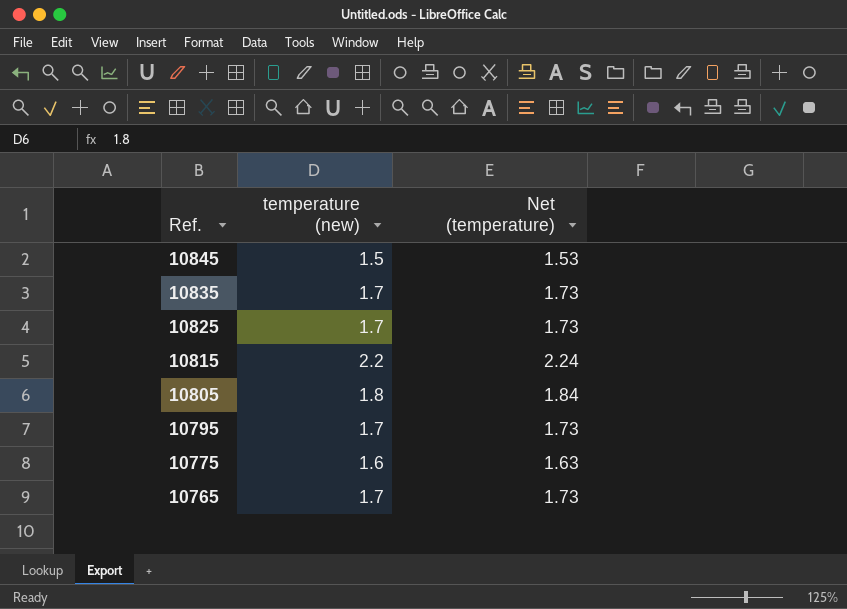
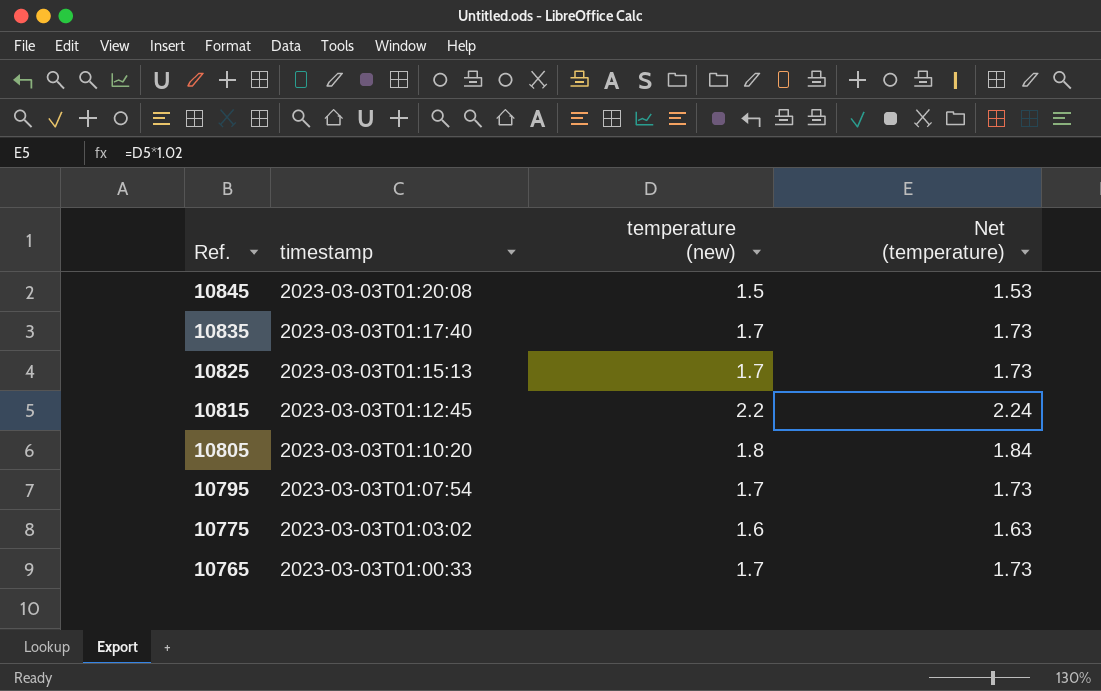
column timestamp | position: none -> 2

